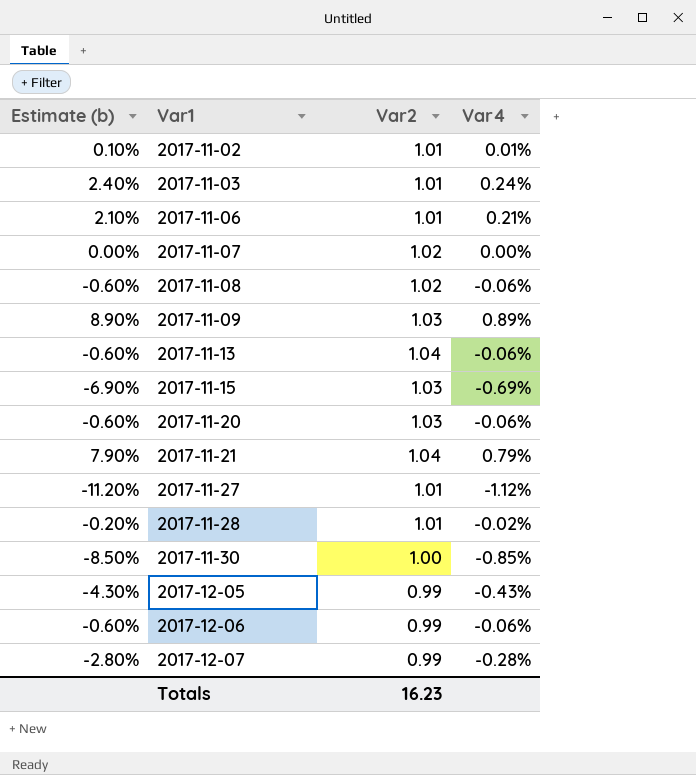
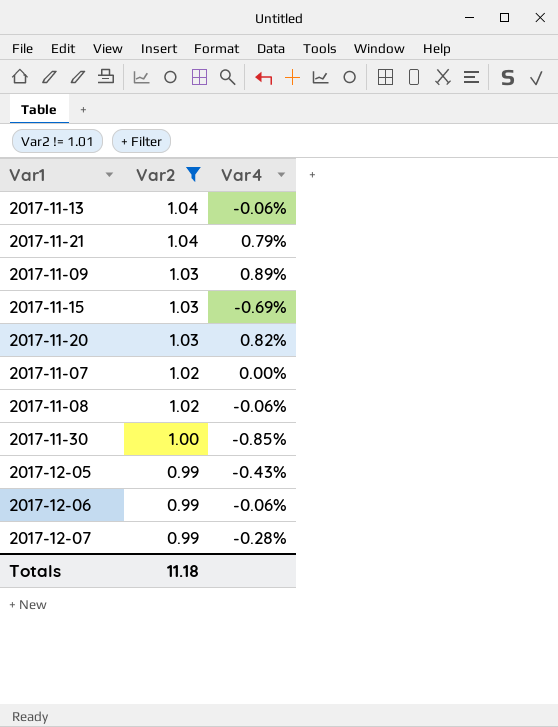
filter: none -> Var2 != 1.01
row order: Var1 ascending -> Var2 descending
column Estimate (b) | formula: [Var4] * 10 -> none
2017-11-20 | Var4: -0.06% -> 0.82%
Totals | Var2: 16.23 -> 11.18

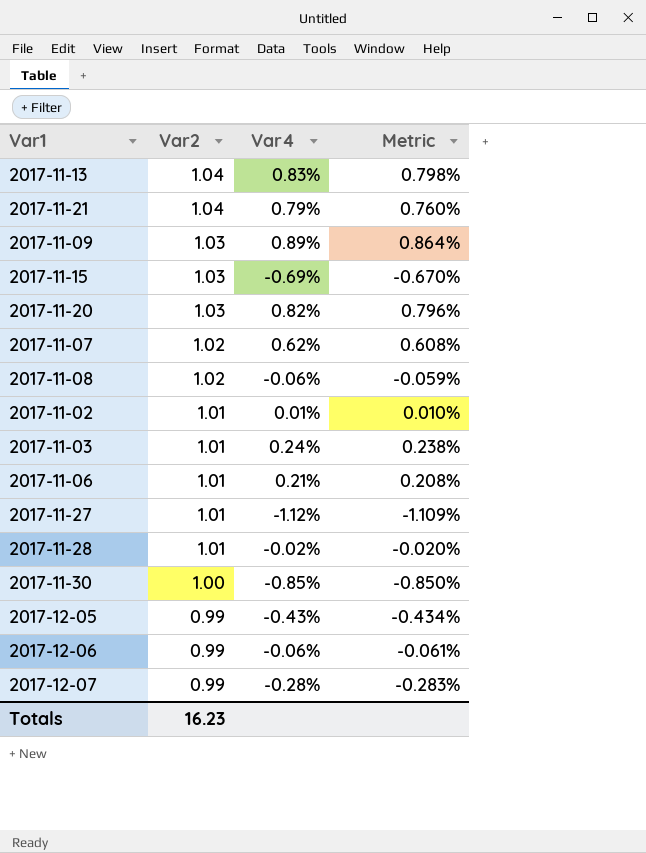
filter: Var2 != 1.01 -> none
column Metric | formula: none -> [Var4] / [Var2]
2017-11-13 | Var4: -0.06% -> 0.83%
2017-11-07 | Var4: 0.00% -> 0.62%
Totals | Var2: 11.18 -> 16.23

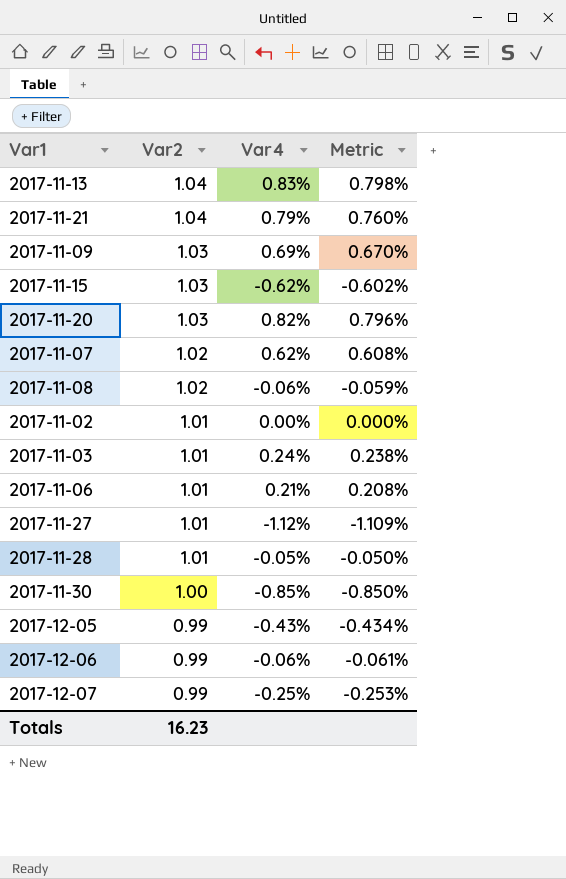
2017-11-09 | Var4: 0.89% -> 0.69%
2017-11-09 | Metric: 0.864% -> 0.670%
2017-11-15 | Var4: -0.69% -> -0.62%
2017-11-15 | Metric: -0.670% -> -0.602%
2017-11-02 | Var4: 0.01% -> 0.00%
2017-11-02 | Metric: 0.010% -> 0.000%
2017-11-28 | Var4: -0.02% -> -0.05%
2017-11-28 | Metric: -0.020% -> -0.050%
2017-12-07 | Var4: -0.28% -> -0.25%
2017-12-07 | Metric: -0.283% -> -0.253%

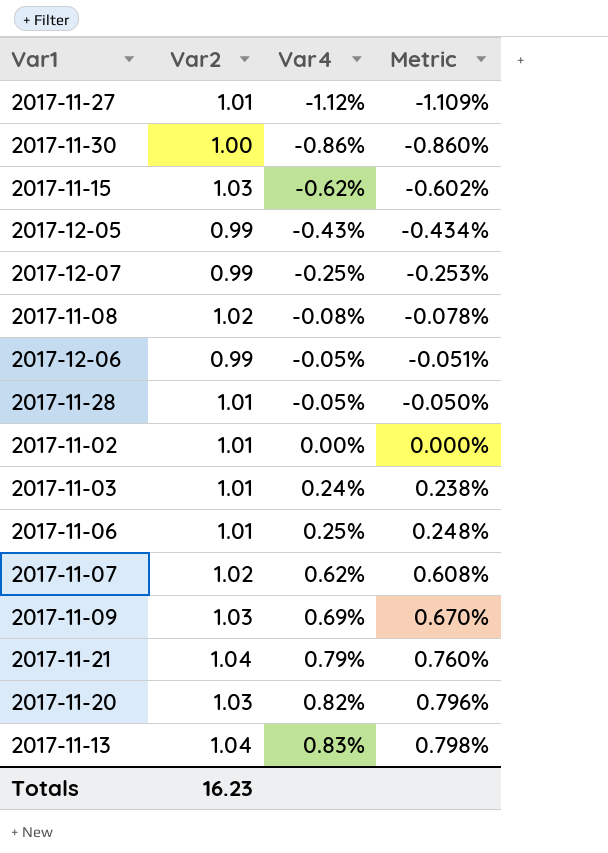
row order: Var2 descending -> Var4 ascending
2017-11-30 | Var4: -0.85% -> -0.86%
2017-11-30 | Metric: -0.850% -> -0.860%
2017-11-08 | Var4: -0.06% -> -0.08%
2017-11-08 | Metric: -0.059% -> -0.078%
2017-12-06 | Var4: -0.06% -> -0.05%
2017-12-06 | Metric: -0.061% -> -0.051%
2017-11-06 | Var4: 0.21% -> 0.25%
2017-11-06 | Metric: 0.208% -> 0.248%

